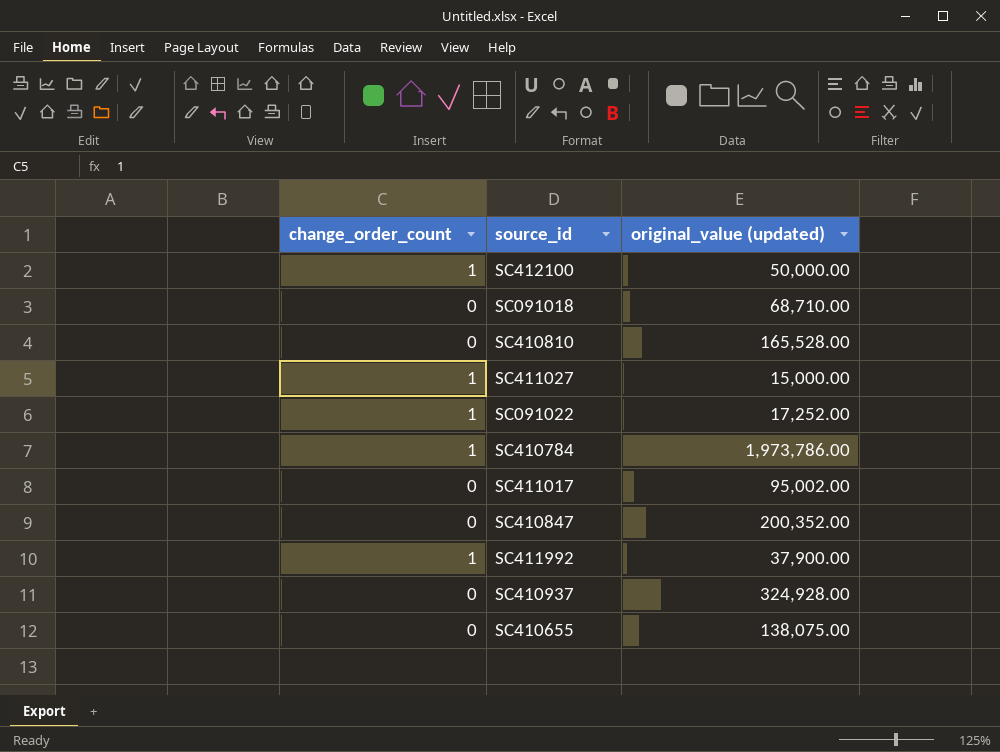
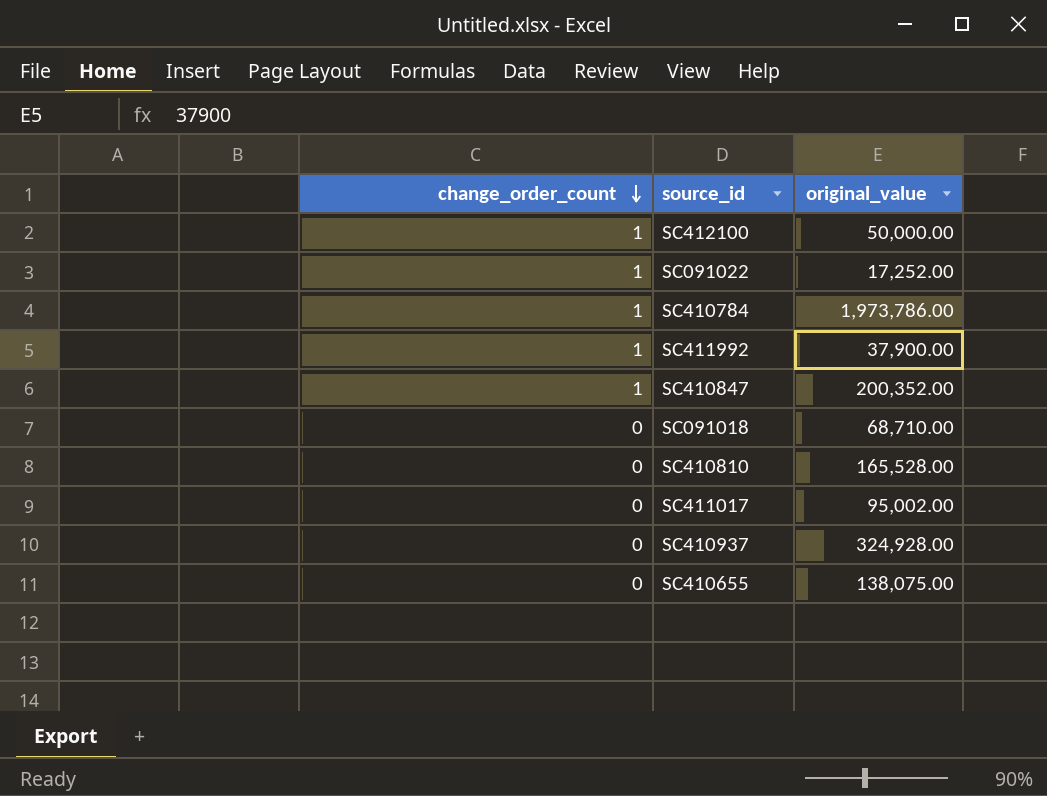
row order: none -> change_order_count descending
column name: original_value (updated) -> original_value
row SC411027: 1 | 15,000.00 -> none
SC410847 | change_order_count: 0 -> 1

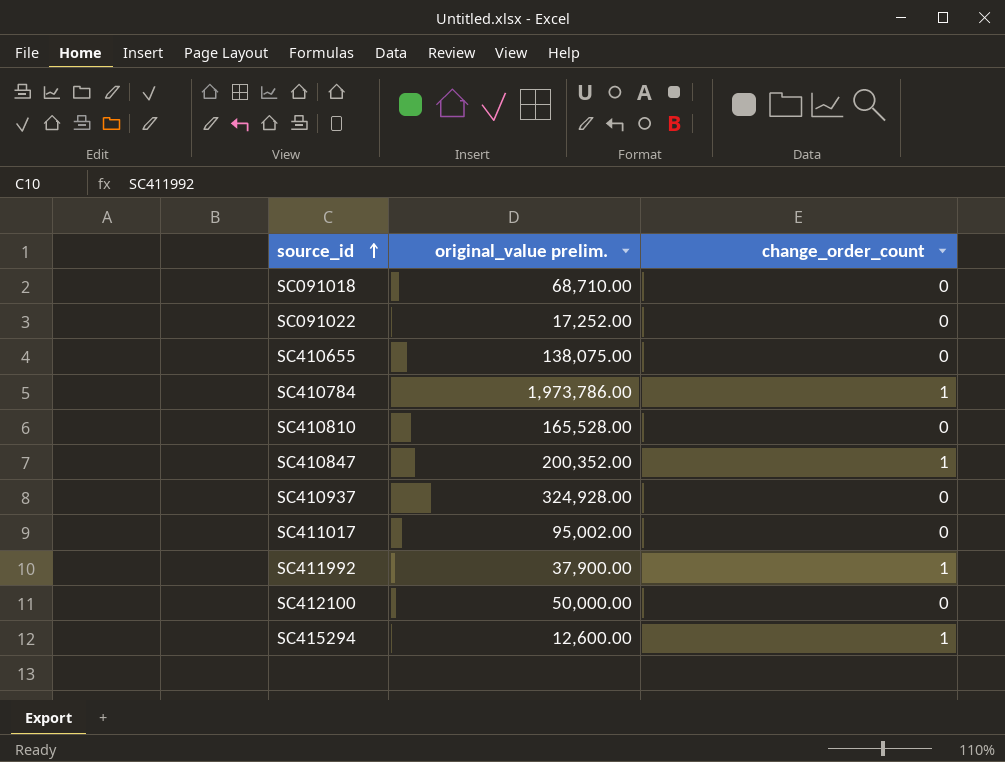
row order: change_order_count descending -> source_id ascending
column name: original_value -> original_value prelim.
column change_order_count | position: 1 -> 3
SC091022 | change_order_count: 1 -> 0
SC412100 | change_order_count: 1 -> 0
row SC415294: none -> 12,600.00 | 1

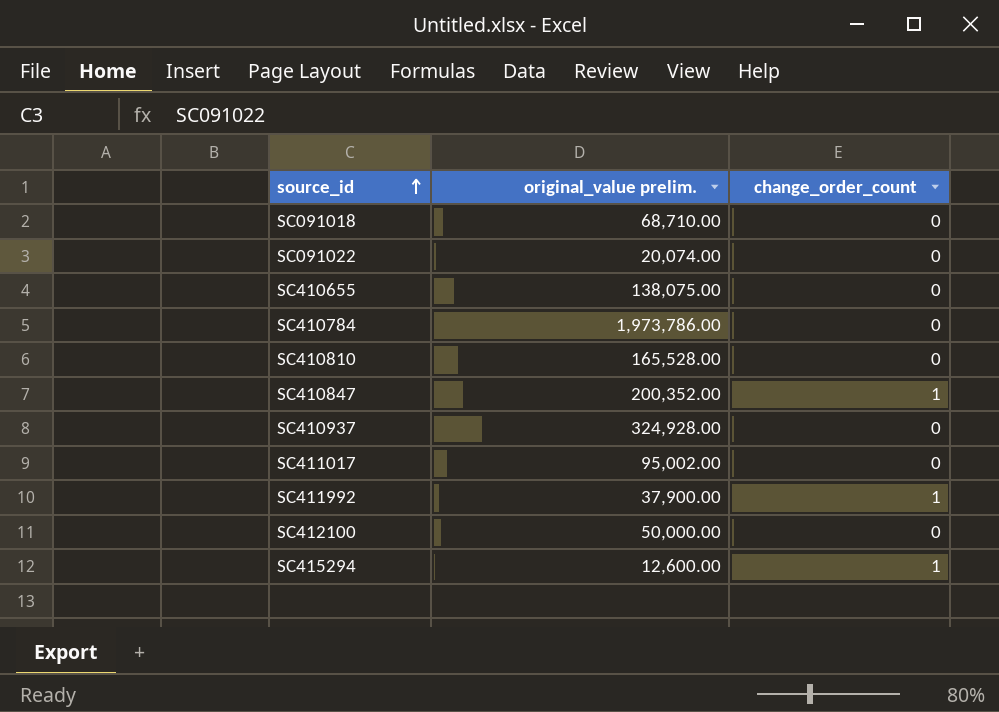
SC091022 | original_value prelim.: 17,252.00 -> 20,074.00
SC410784 | change_order_count: 1 -> 0

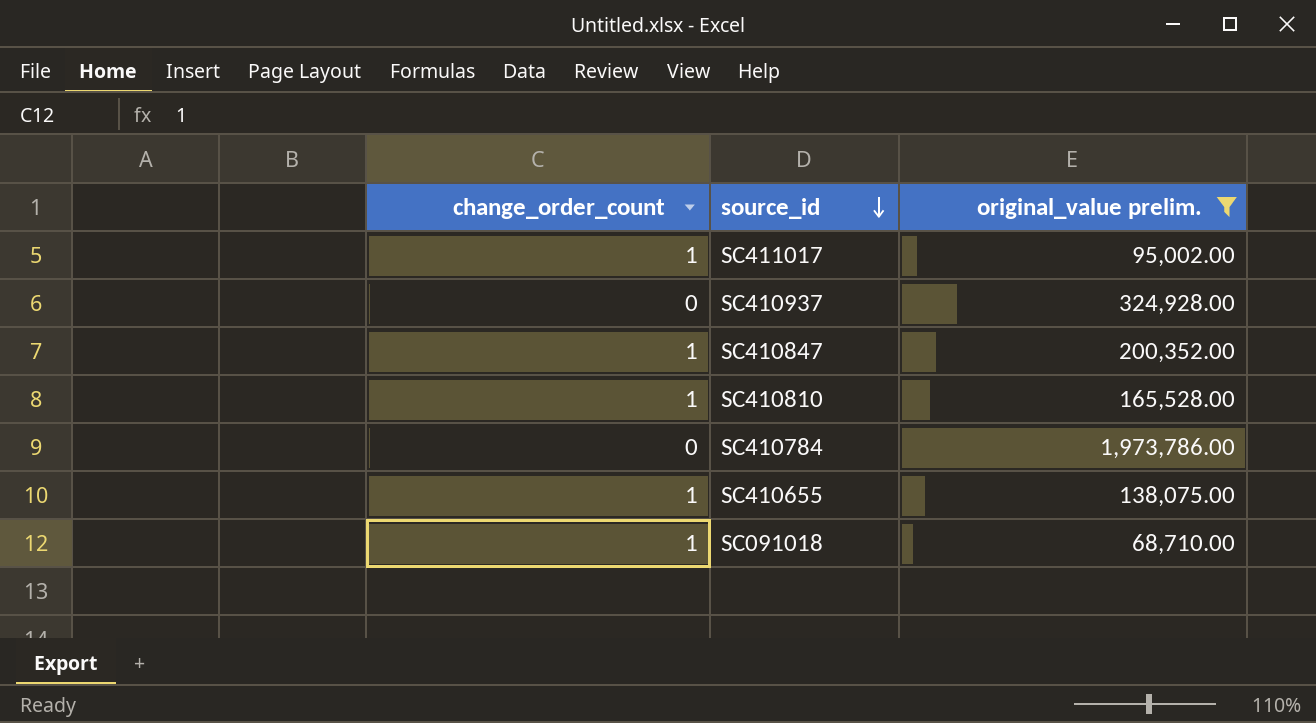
filter: none -> original_value prelim. >= 68,710.00
row order: source_id ascending -> source_id descending
column change_order_count | position: 3 -> 1
SC411017 | change_order_count: 0 -> 1
SC410810 | change_order_count: 0 -> 1
SC410655 | change_order_count: 0 -> 1
SC091018 | change_order_count: 0 -> 1

